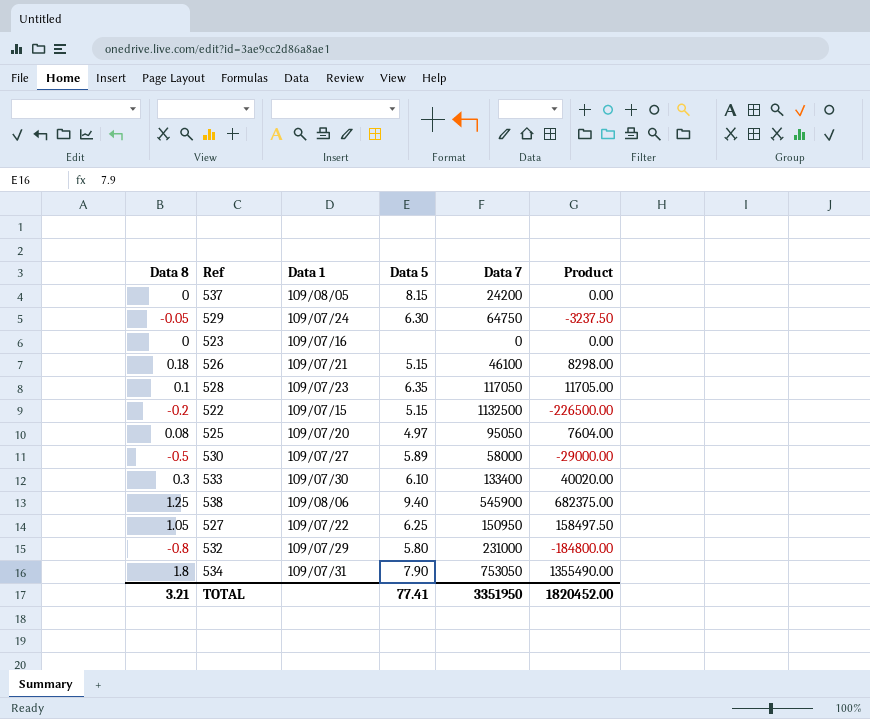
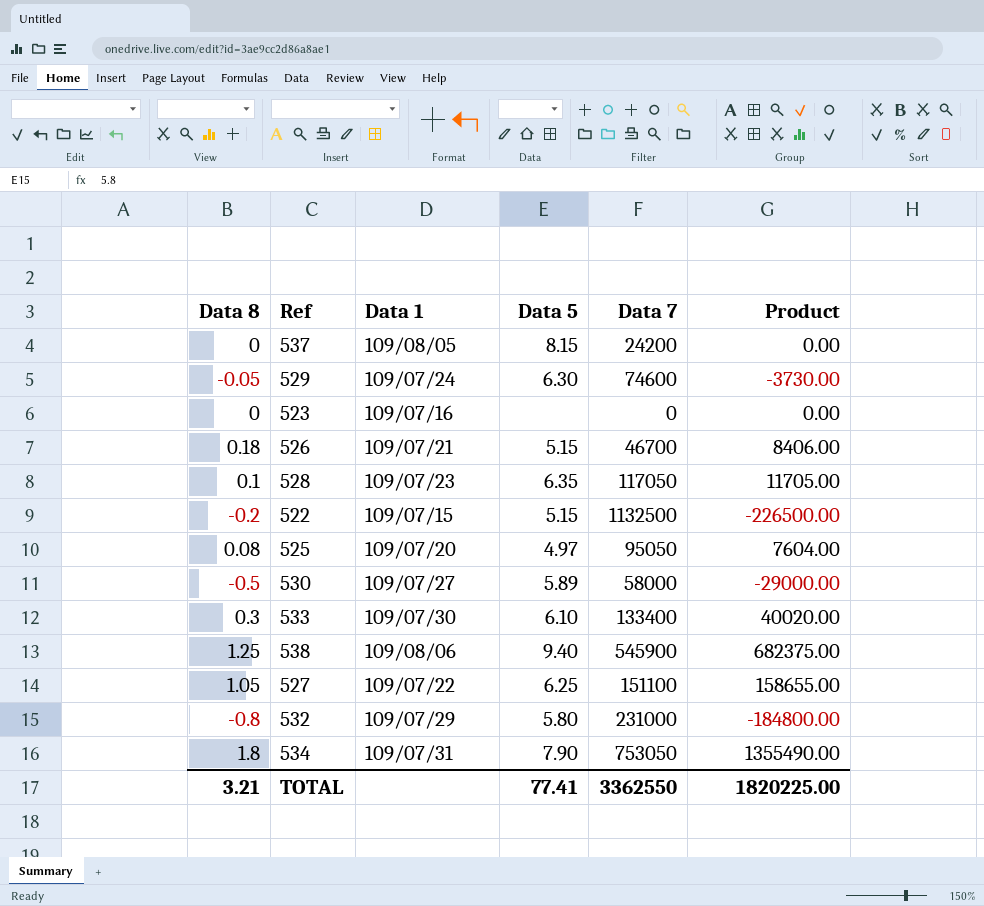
529 | Data 7: 64750 -> 74600
529 | Product: -3237.50 -> -3730.00
526 | Data 7: 46100 -> 46700
526 | Product: 8298.00 -> 8406.00
527 | Data 7: 150950 -> 151100
527 | Product: 158497.50 -> 158655.00
TOTAL | Data 7: 3351950 -> 3362550
TOTAL | Product: 1820452.00 -> 1820225.00

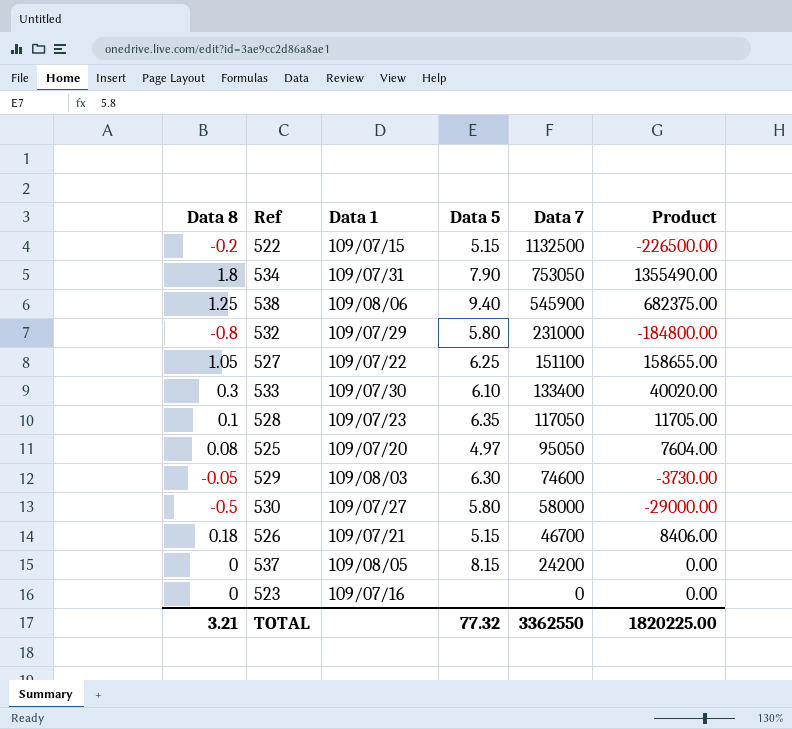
row order: none -> Data 7 descending
529 | Data 1: 109/07/24 -> 109/08/03
530 | Data 5: 5.89 -> 5.80
TOTAL | Data 5: 77.41 -> 77.32

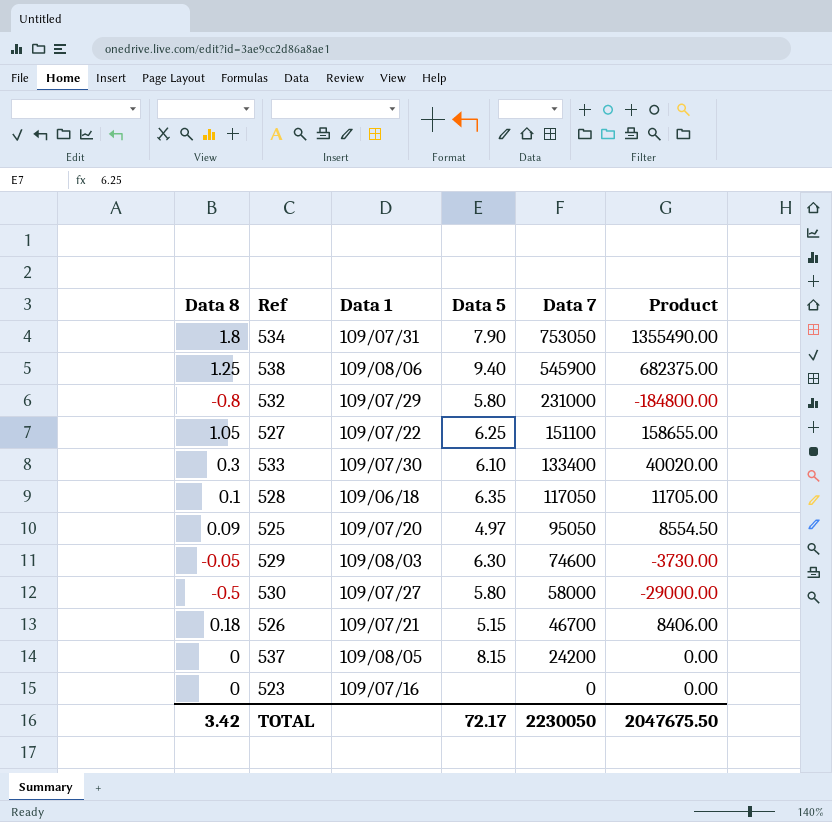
row 522: -0.2 | 109/07/15 | 5.15 | 1132500 | -226500.00 -> none
528 | Data 1: 109/07/23 -> 109/06/18
525 | Data 8: 0.08 -> 0.09
525 | Product: 7604.00 -> 8554.50
TOTAL | Data 8: 3.21 -> 3.42
TOTAL | Data 5: 77.32 -> 72.17
TOTAL | Data 7: 3362550 -> 2230050
TOTAL | Product: 1820225.00 -> 2047675.50

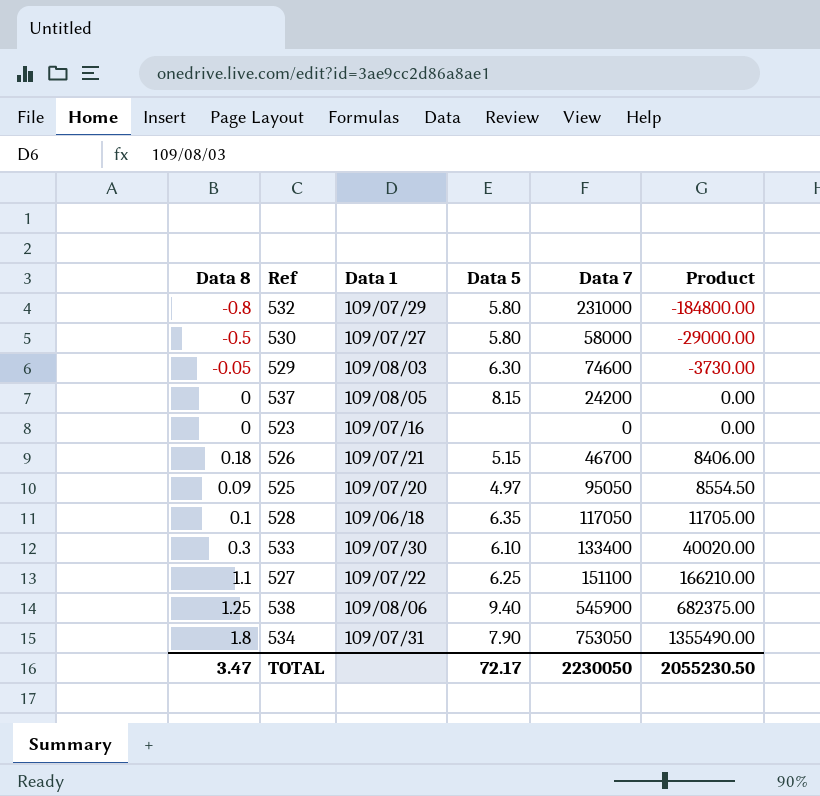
row order: Data 7 descending -> Product ascending
527 | Data 8: 1.05 -> 1.1
527 | Product: 158655.00 -> 166210.00
TOTAL | Data 8: 3.42 -> 3.47
TOTAL | Product: 2047675.50 -> 2055230.50

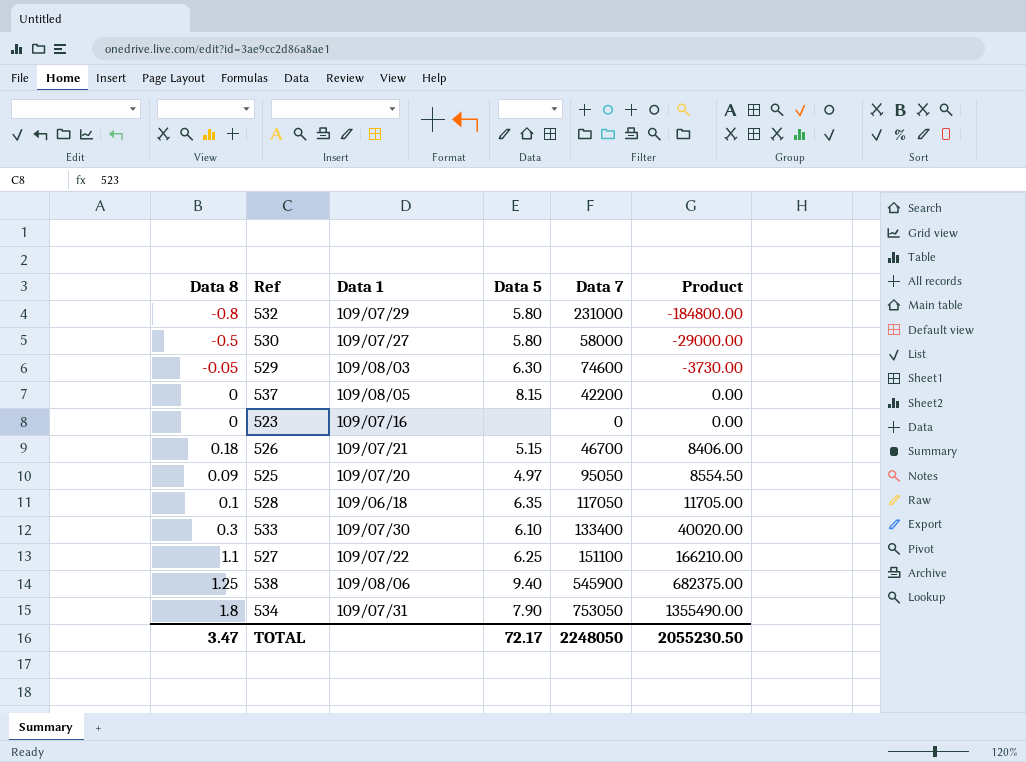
537 | Data 7: 24200 -> 42200
TOTAL | Data 7: 2230050 -> 2248050

